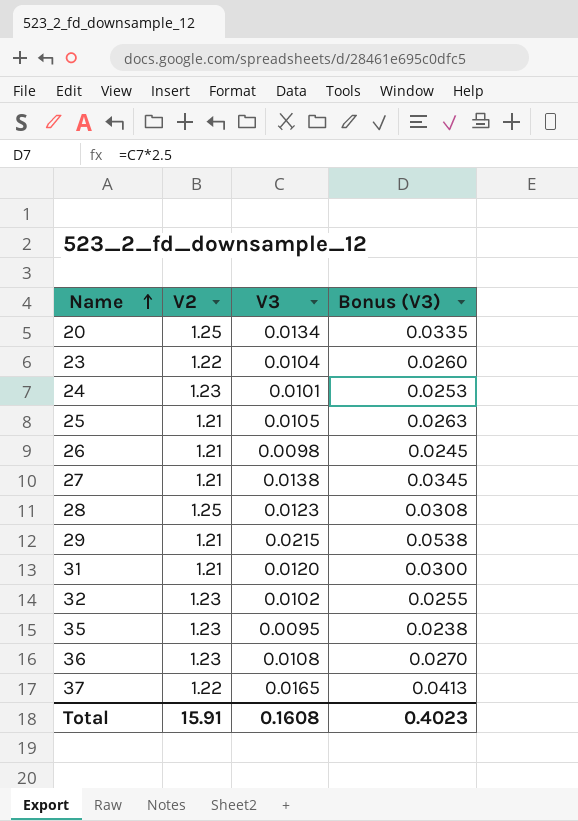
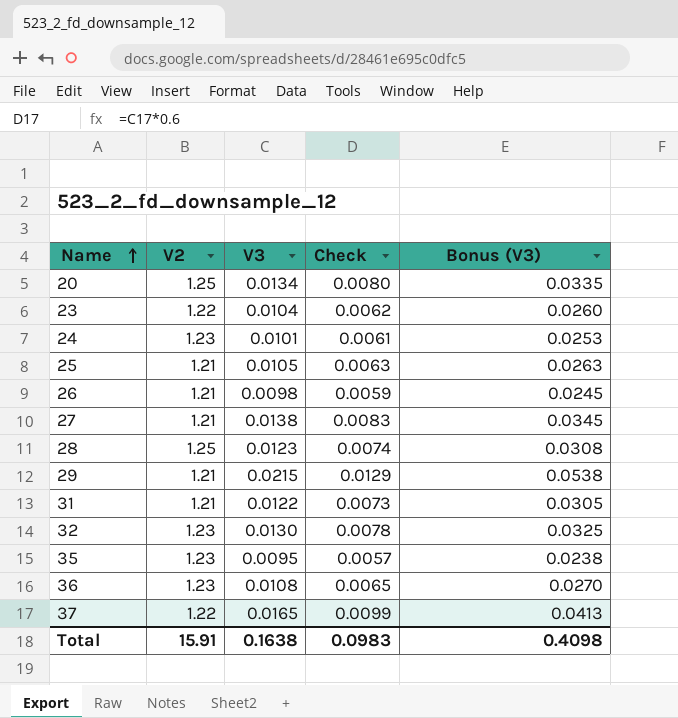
column Check | formula: none -> [V3] * 0.6
31 | V3: 0.0120 -> 0.0122
31 | Bonus (V3): 0.0300 -> 0.0305
32 | V3: 0.0102 -> 0.0130
32 | Bonus (V3): 0.0255 -> 0.0325
Total | V3: 0.1608 -> 0.1638
Total | Bonus (V3): 0.4023 -> 0.4098

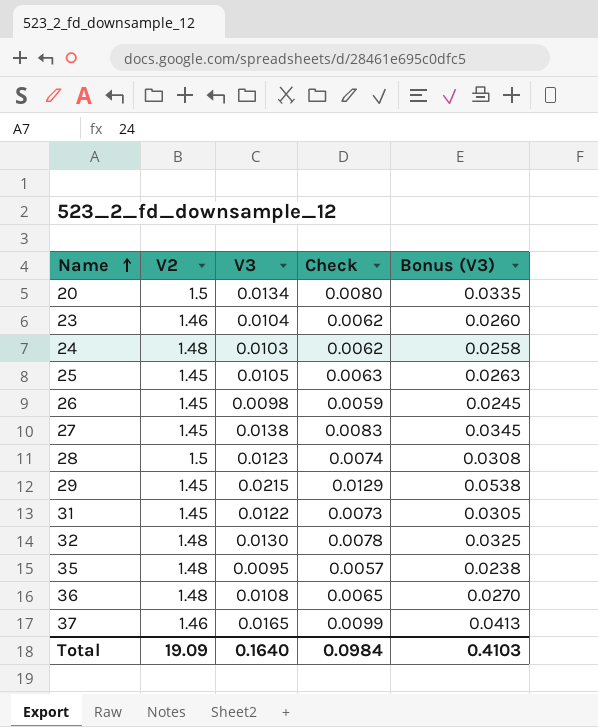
20 | V2: 1.25 -> 1.5
23 | V2: 1.22 -> 1.46
24 | V2: 1.23 -> 1.48
24 | V3: 0.0101 -> 0.0103
24 | Check: 0.0061 -> 0.0062
24 | Bonus (V3): 0.0253 -> 0.0258
25 | V2: 1.21 -> 1.45
26 | V2: 1.21 -> 1.45
27 | V2: 1.21 -> 1.45
28 | V2: 1.25 -> 1.5
29 | V2: 1.21 -> 1.45
31 | V2: 1.21 -> 1.45
32 | V2: 1.23 -> 1.48
35 | V2: 1.23 -> 1.48
36 | V2: 1.23 -> 1.48
37 | V2: 1.22 -> 1.46
Total | V2: 15.91 -> 19.09
Total | V3: 0.1638 -> 0.1640
Total | Check: 0.0983 -> 0.0984
Total | Bonus (V3): 0.4098 -> 0.4103

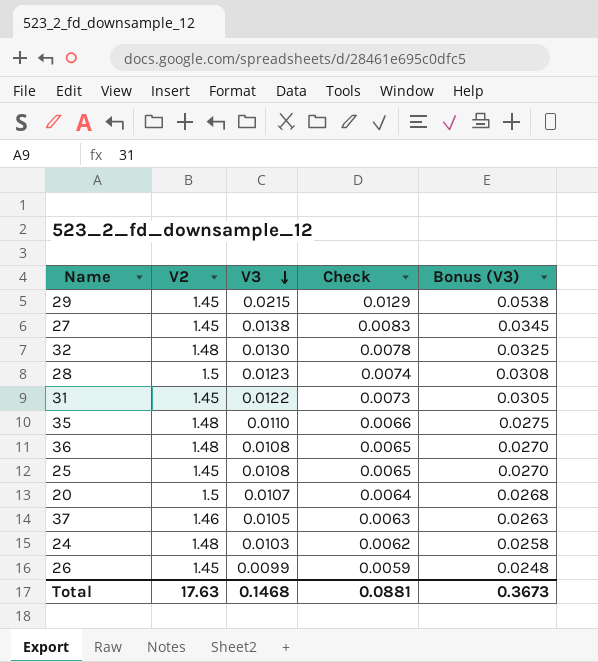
row order: Name ascending -> V3 descending
row 23: 1.46 | 0.0104 | 0.0062 | 0.0260 -> none
35 | V3: 0.0095 -> 0.0110
35 | Check: 0.0057 -> 0.0066
35 | Bonus (V3): 0.0238 -> 0.0275
25 | V3: 0.0105 -> 0.0108
25 | Check: 0.0063 -> 0.0065
25 | Bonus (V3): 0.0263 -> 0.0270
20 | V3: 0.0134 -> 0.0107
20 | Check: 0.0080 -> 0.0064
20 | Bonus (V3): 0.0335 -> 0.0268
37 | V3: 0.0165 -> 0.0105
37 | Check: 0.0099 -> 0.0063
37 | Bonus (V3): 0.0413 -> 0.0263
26 | V3: 0.0098 -> 0.0099
26 | Bonus (V3): 0.0245 -> 0.0248
Total | V2: 19.09 -> 17.63
Total | V3: 0.1640 -> 0.1468
Total | Check: 0.0984 -> 0.0881
Total | Bonus (V3): 0.4103 -> 0.3673

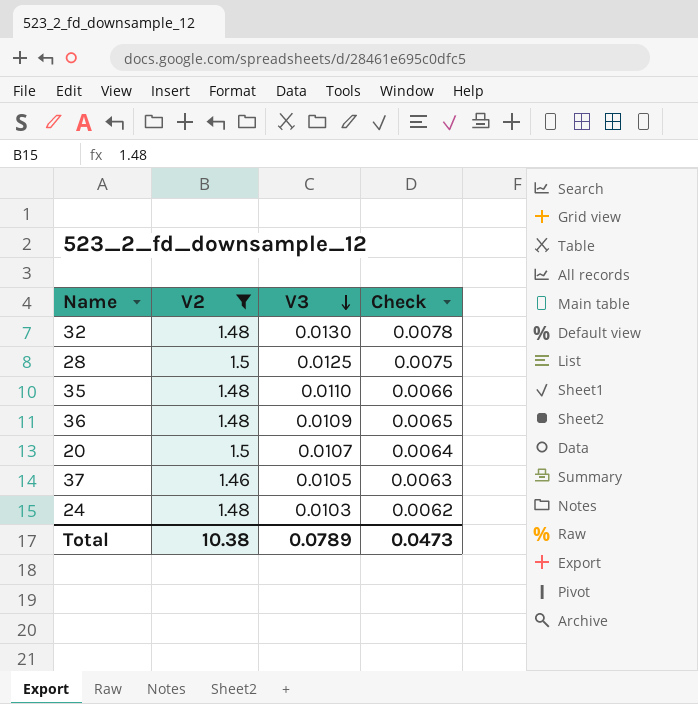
filter: none -> V2 != 1.45
column Bonus (V3) | formula: [V3] * 2.5 -> none
28 | V3: 0.0123 -> 0.0125
28 | Check: 0.0074 -> 0.0075
36 | V3: 0.0108 -> 0.0109
Total | V2: 17.63 -> 10.38
Total | V3: 0.1468 -> 0.0789
Total | Check: 0.0881 -> 0.0473

